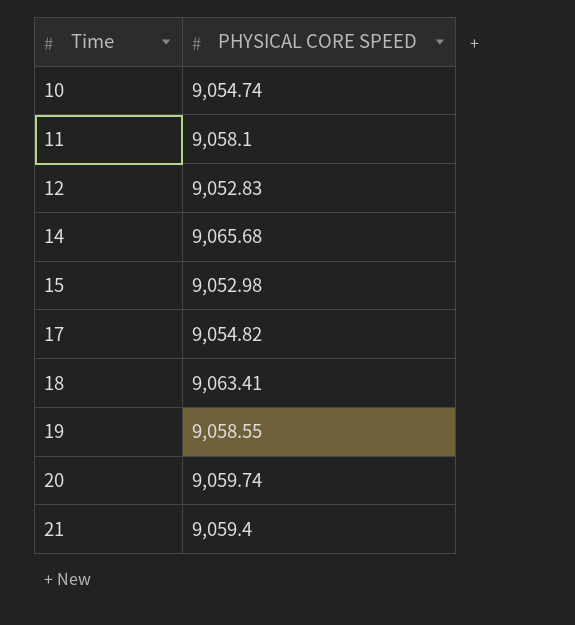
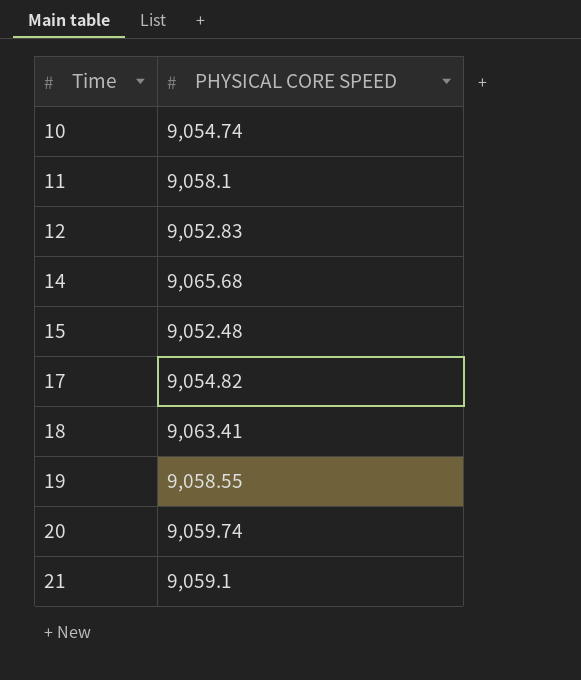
15 | PHYSICAL CORE SPEED: 9,052.98 -> 9,052.48
21 | PHYSICAL CORE SPEED: 9,059.4 -> 9,059.1

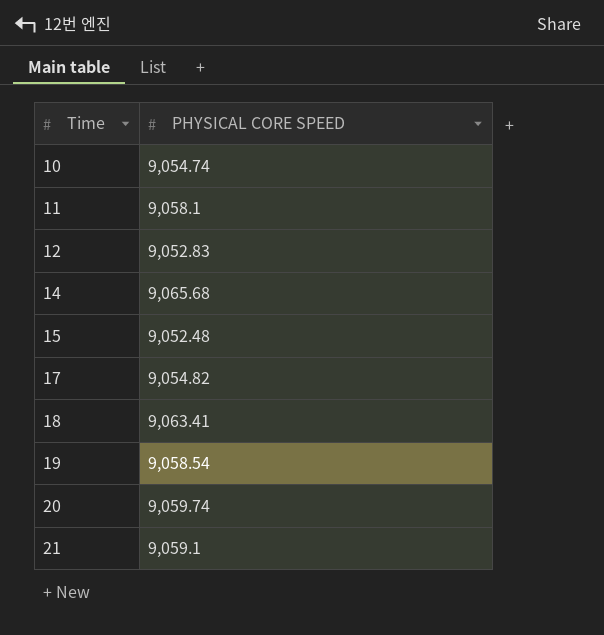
19 | PHYSICAL CORE SPEED: 9,058.55 -> 9,058.54

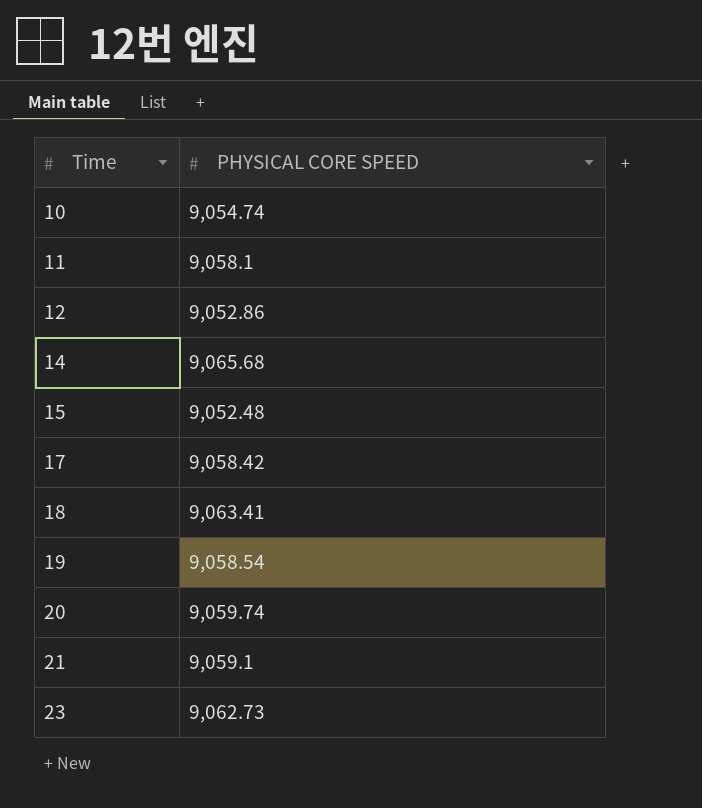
12 | PHYSICAL CORE SPEED: 9,052.83 -> 9,052.86
17 | PHYSICAL CORE SPEED: 9,054.82 -> 9,058.42
row 23: none -> 9,062.73

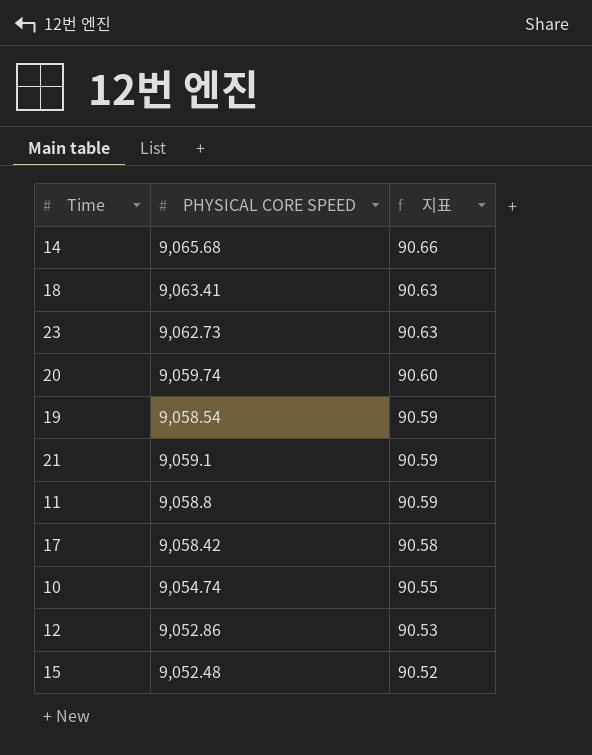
row order: Time ascending -> 지표 descending
column 지표 | formula: none -> [PHYSICAL CORE SPEED] * 0.01
11 | PHYSICAL CORE SPEED: 9,058.1 -> 9,058.8

